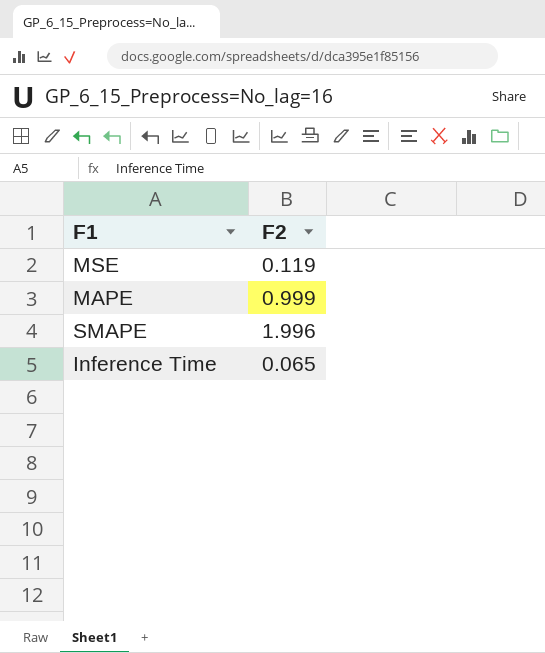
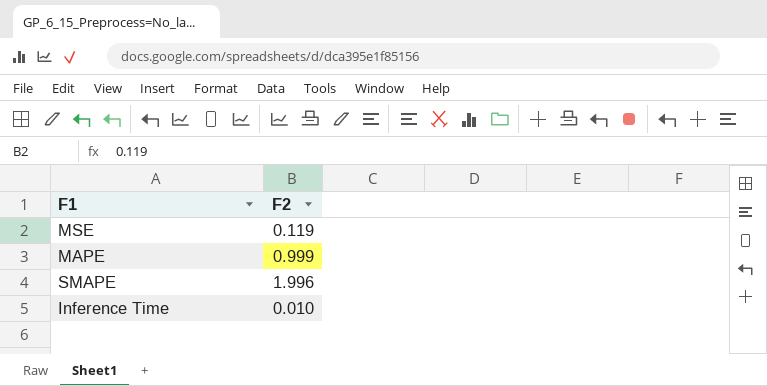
Inference Time | F2: 0.065 -> 0.010

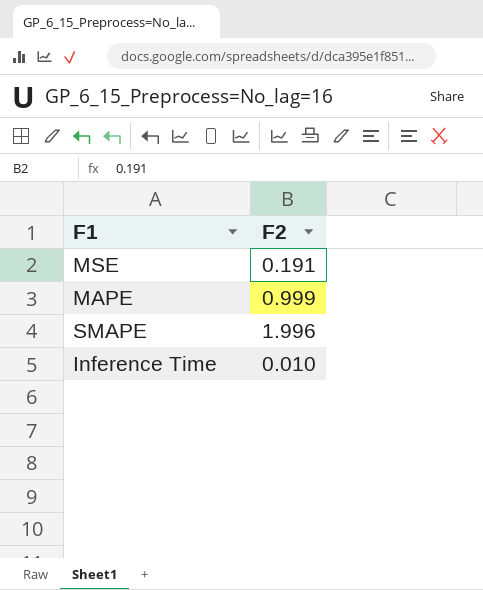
MSE | F2: 0.119 -> 0.191

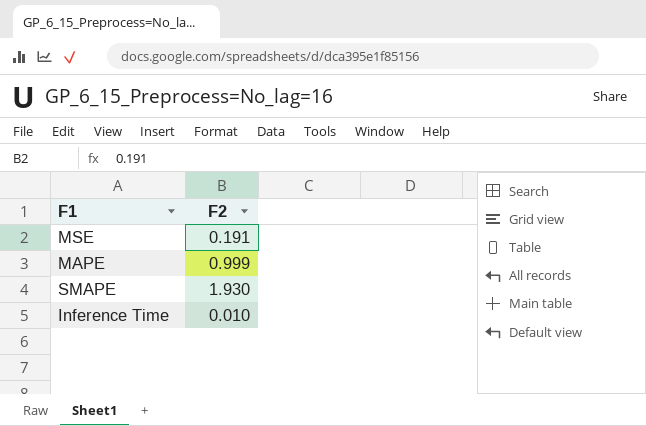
SMAPE | F2: 1.996 -> 1.930

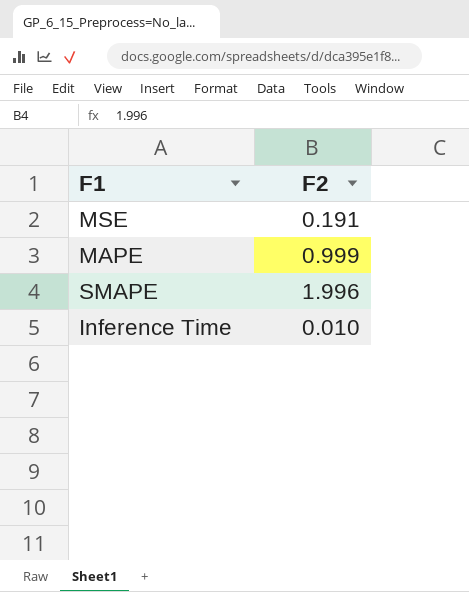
SMAPE | F2: 1.930 -> 1.996

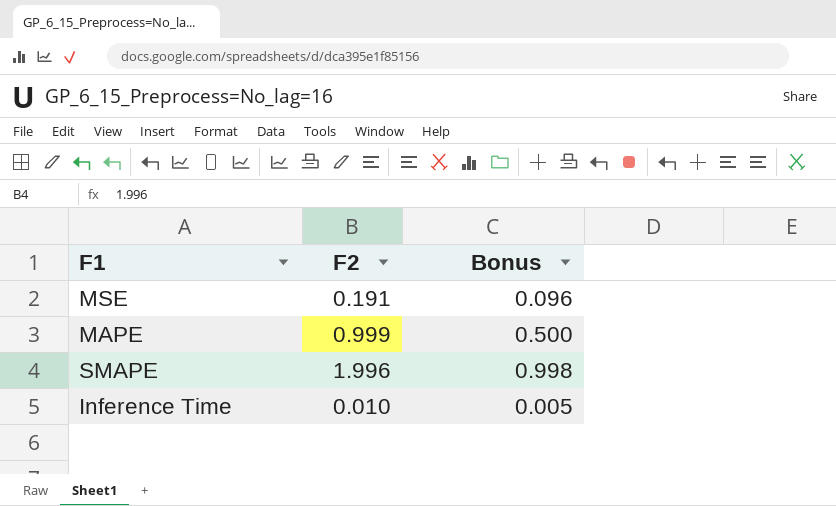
column Bonus | formula: none -> [F2] * 0.5

